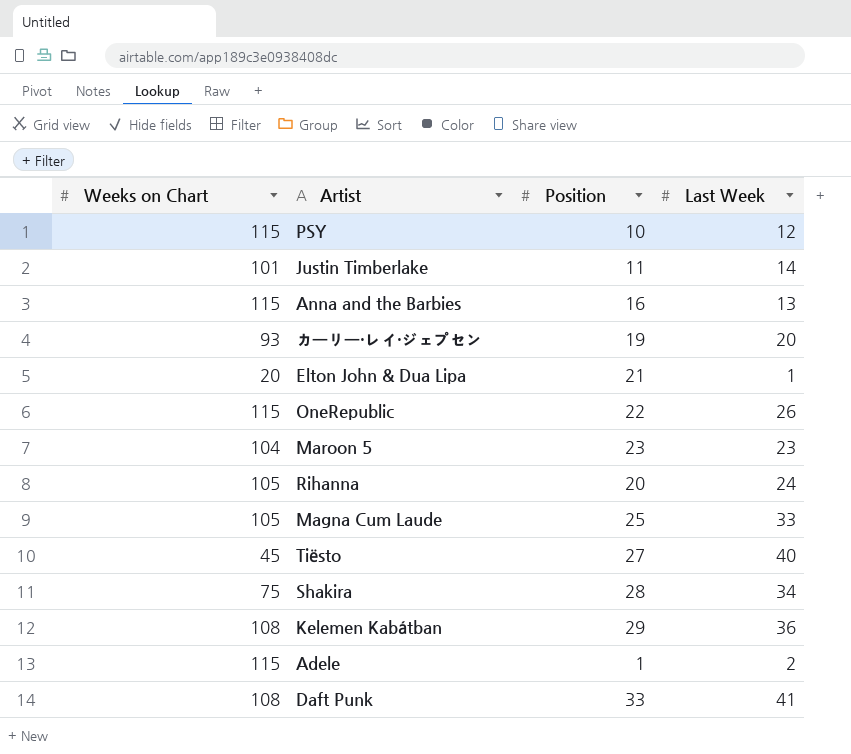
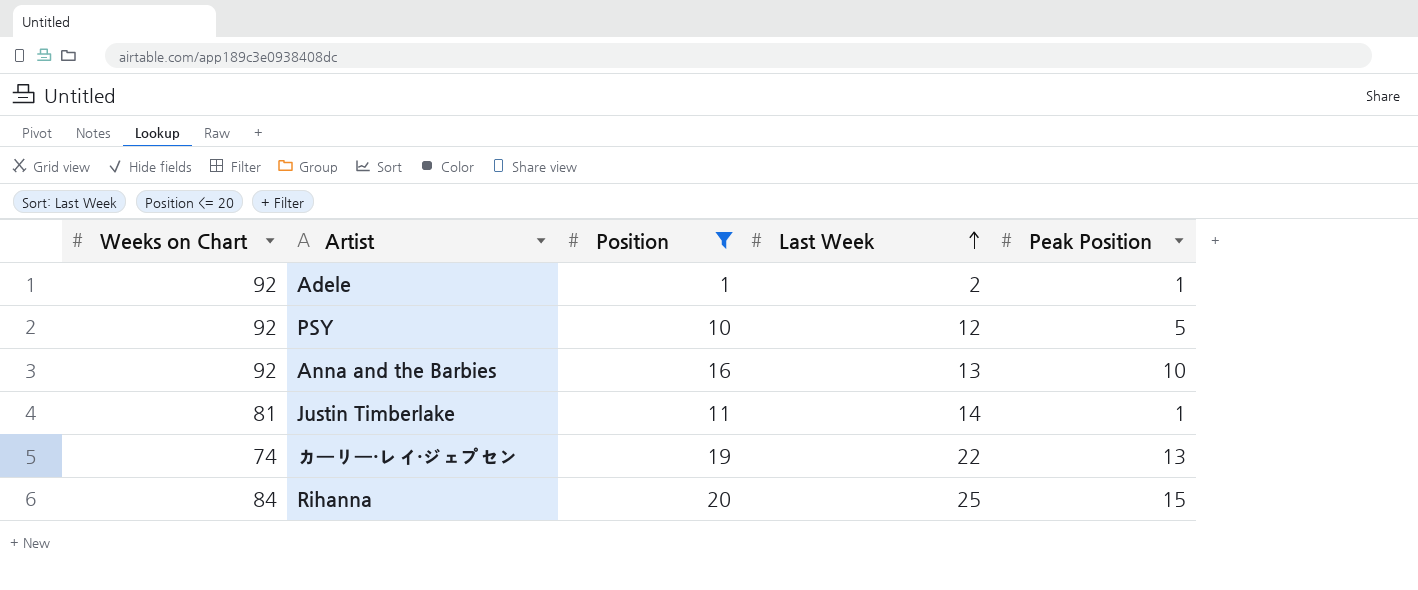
filter: none -> Position <= 20
row order: none -> Last Week ascending
column Peak Position | position: none -> 5
Adele | Weeks on Chart: 115 -> 92
PSY | Weeks on Chart: 115 -> 92
Anna and the Barbies | Weeks on Chart: 115 -> 92
Justin Timberlake | Weeks on Chart: 101 -> 81
カーリー・レイ・ジェプセン | Weeks on Chart: 93 -> 74
カーリー・レイ・ジェプセン | Last Week: 20 -> 22
Rihanna | Weeks on Chart: 105 -> 84
Rihanna | Last Week: 24 -> 25

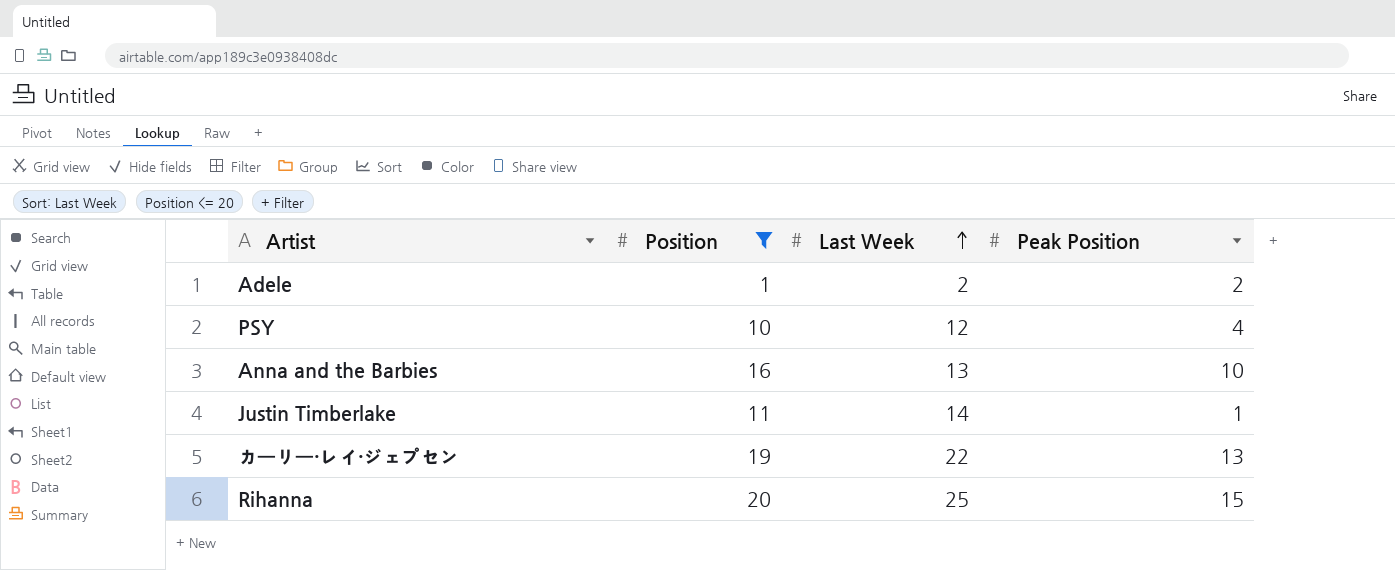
column Weeks on Chart | position: 1 -> none
Adele | Peak Position: 1 -> 2
PSY | Peak Position: 5 -> 4

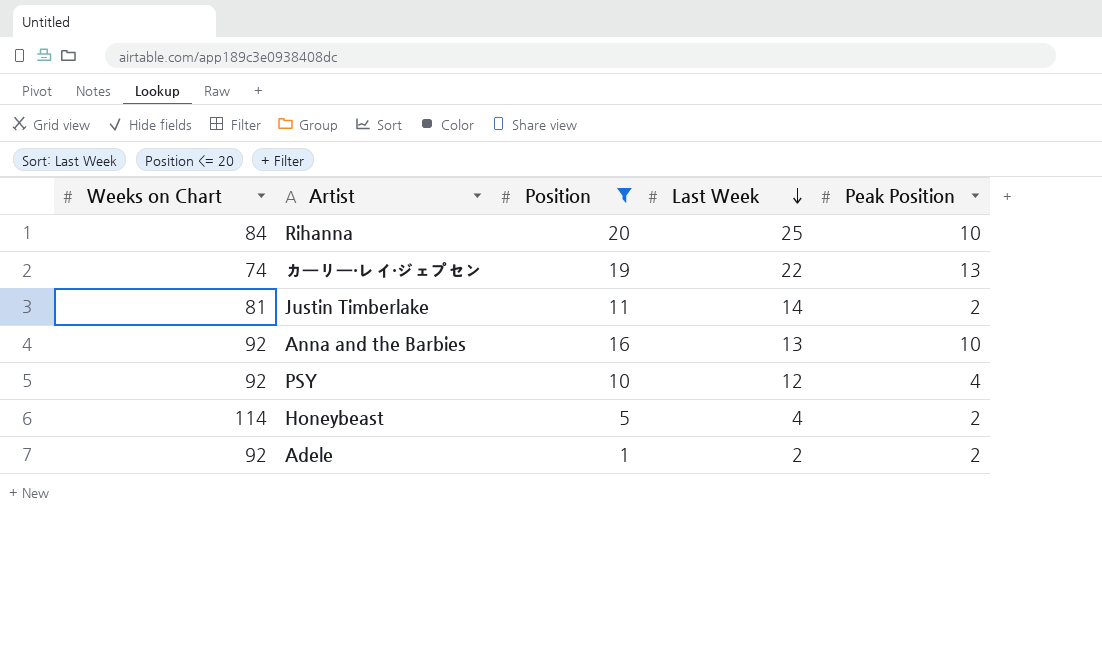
row order: Last Week ascending -> Last Week descending
column Weeks on Chart | position: none -> 1
Rihanna | Peak Position: 15 -> 10
Justin Timberlake | Peak Position: 1 -> 2
row Honeybeast: none -> 114 | 5 | 4 | 2

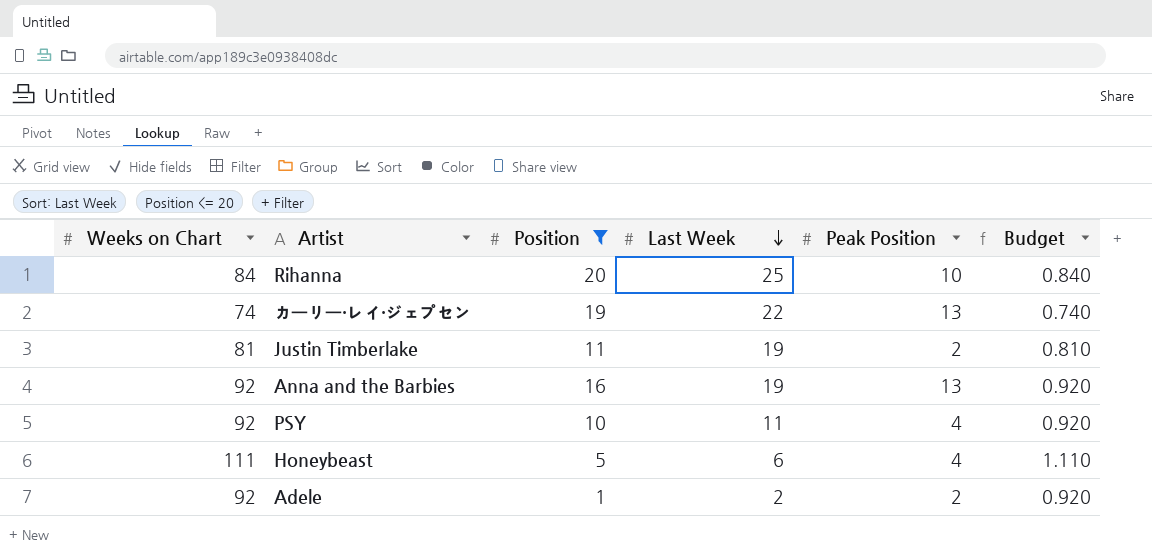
column Budget | formula: none -> [Weeks on Chart] * 0.01
Justin Timberlake | Last Week: 14 -> 19
Anna and the Barbies | Last Week: 13 -> 19
Anna and the Barbies | Peak Position: 10 -> 13
PSY | Last Week: 12 -> 11
Honeybeast | Weeks on Chart: 114 -> 111
Honeybeast | Last Week: 4 -> 6
Honeybeast | Peak Position: 2 -> 4

